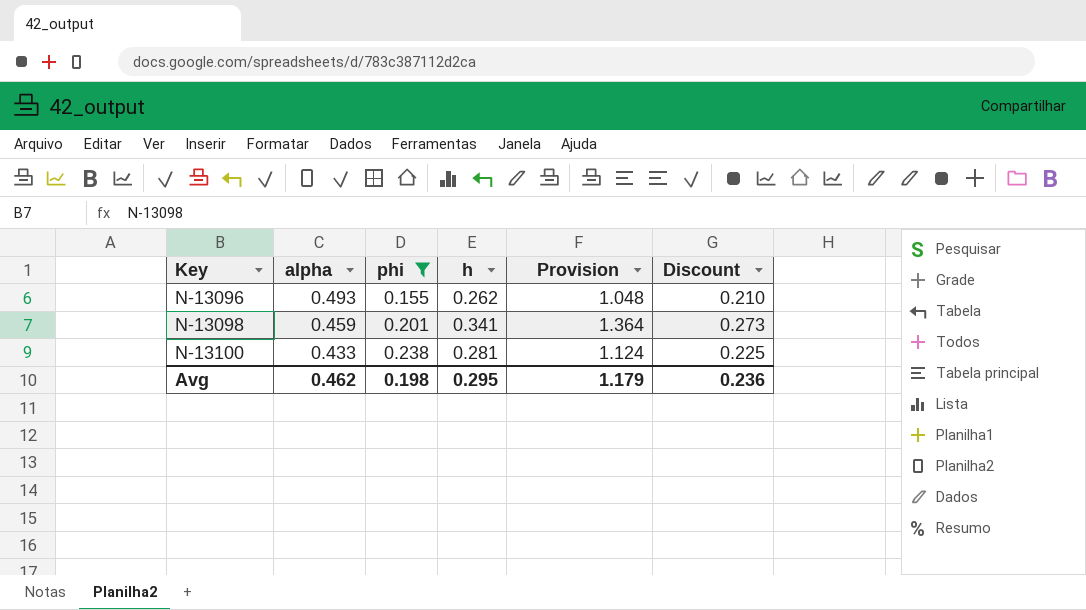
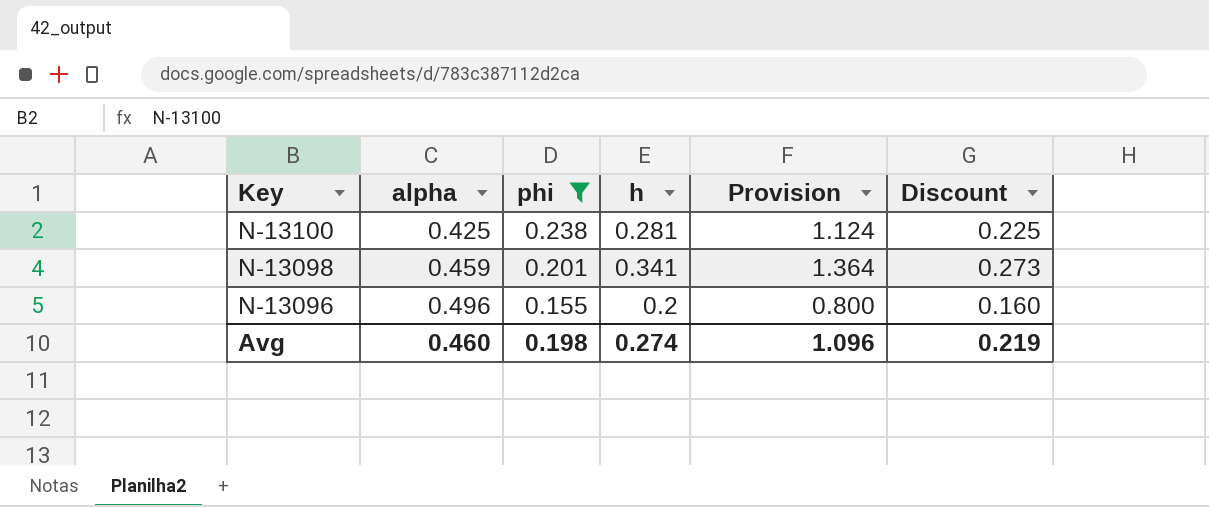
row order: Key ascending -> Key descending
N-13100 | alpha: 0.433 -> 0.425
N-13096 | alpha: 0.493 -> 0.496
N-13096 | h: 0.262 -> 0.2
N-13096 | Provision: 1.048 -> 0.800
N-13096 | Discount: 0.210 -> 0.160
Avg | alpha: 0.462 -> 0.460
Avg | h: 0.295 -> 0.274
Avg | Provision: 1.179 -> 1.096
Avg | Discount: 0.236 -> 0.219

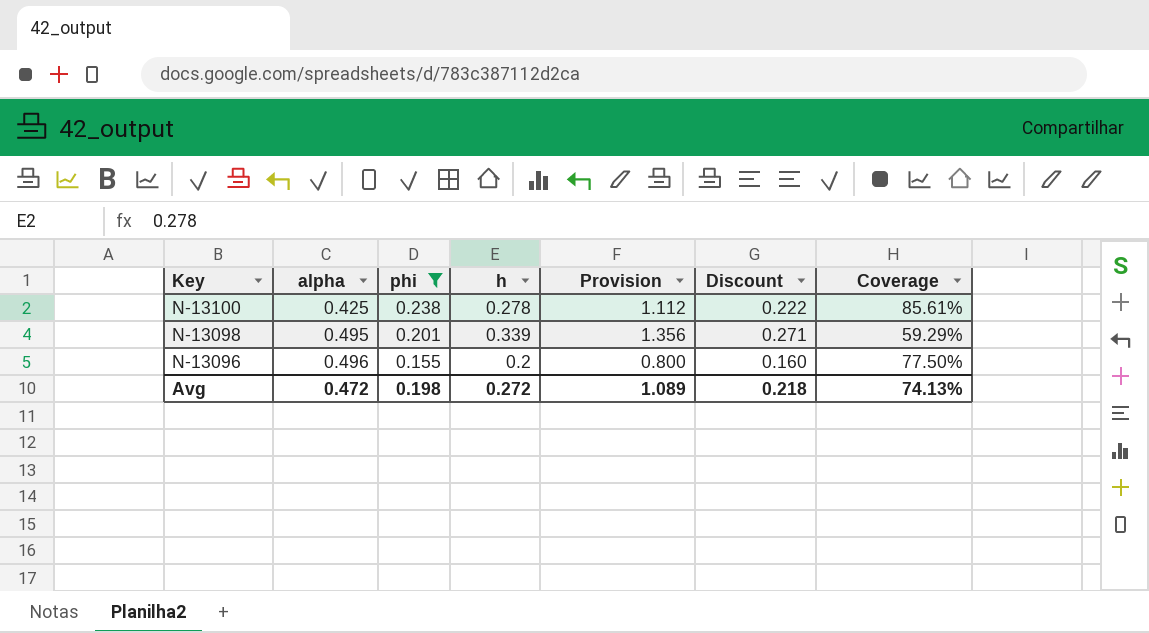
column Coverage | formula: none -> [phi] / [h]
N-13100 | h: 0.281 -> 0.278
N-13100 | Provision: 1.124 -> 1.112
N-13100 | Discount: 0.225 -> 0.222
N-13098 | alpha: 0.459 -> 0.495
N-13098 | h: 0.341 -> 0.339
N-13098 | Provision: 1.364 -> 1.356
N-13098 | Discount: 0.273 -> 0.271
Avg | alpha: 0.460 -> 0.472
Avg | h: 0.274 -> 0.272
Avg | Provision: 1.096 -> 1.089
Avg | Discount: 0.219 -> 0.218

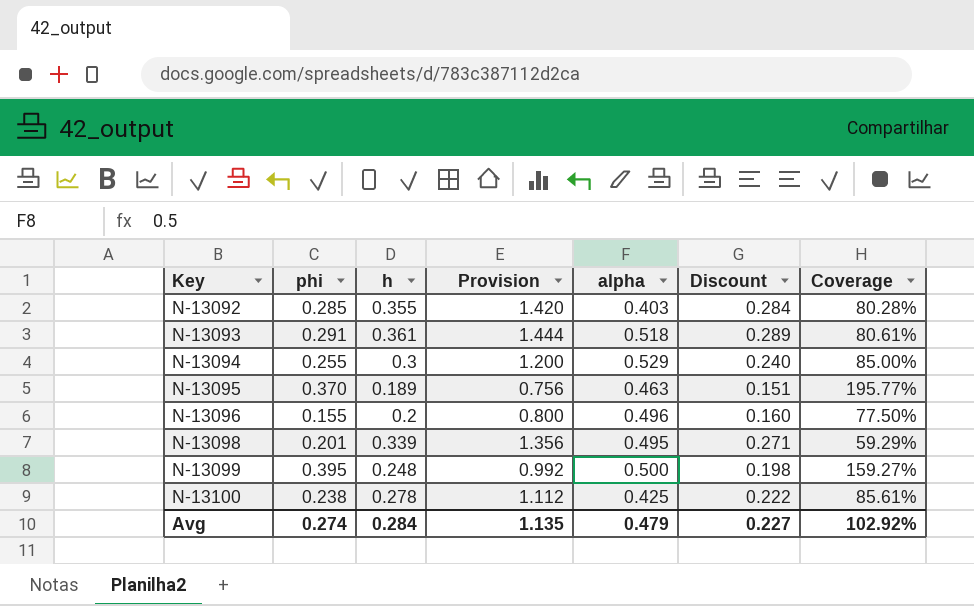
filter: phi <= 0.238 -> none
row order: Key descending -> Key ascending
column alpha | position: 2 -> 5
Avg | phi: 0.198 -> 0.274
Avg | h: 0.272 -> 0.284
Avg | Provision: 1.089 -> 1.135
Avg | alpha: 0.472 -> 0.479
Avg | Discount: 0.218 -> 0.227
Avg | Coverage: 74.13% -> 102.92%

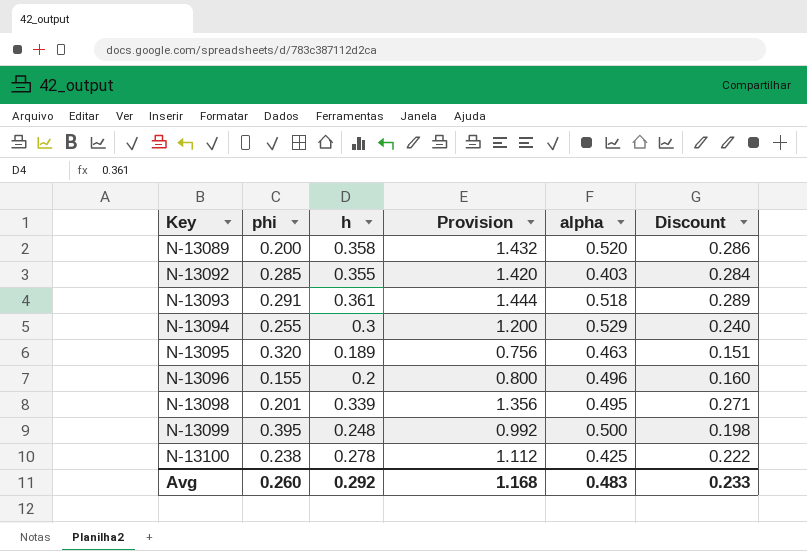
column Coverage | formula: [phi] / [h] -> none
row N-13089: none -> 0.200 | 0.358 | 1.432 | 0.520 | 0.286
N-13095 | phi: 0.370 -> 0.320
Avg | phi: 0.274 -> 0.260
Avg | h: 0.284 -> 0.292
Avg | Provision: 1.135 -> 1.168
Avg | alpha: 0.479 -> 0.483
Avg | Discount: 0.227 -> 0.233

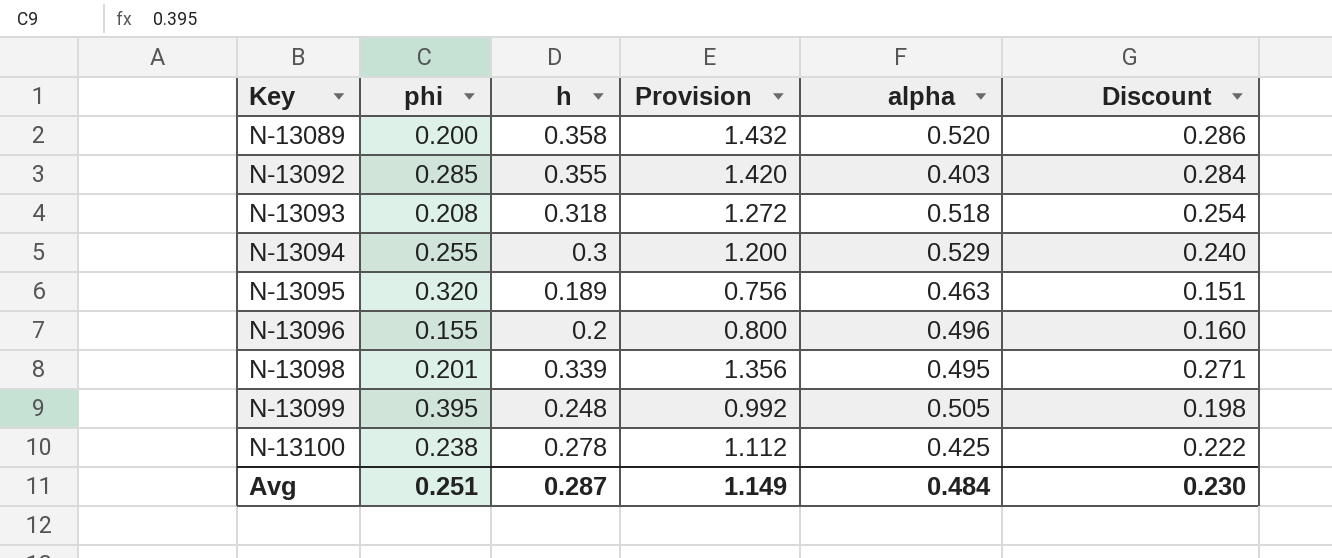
N-13093 | phi: 0.291 -> 0.208
N-13093 | h: 0.361 -> 0.318
N-13093 | Provision: 1.444 -> 1.272
N-13093 | Discount: 0.289 -> 0.254
N-13099 | alpha: 0.500 -> 0.505
Avg | phi: 0.260 -> 0.251
Avg | h: 0.292 -> 0.287
Avg | Provision: 1.168 -> 1.149
Avg | alpha: 0.483 -> 0.484
Avg | Discount: 0.233 -> 0.230

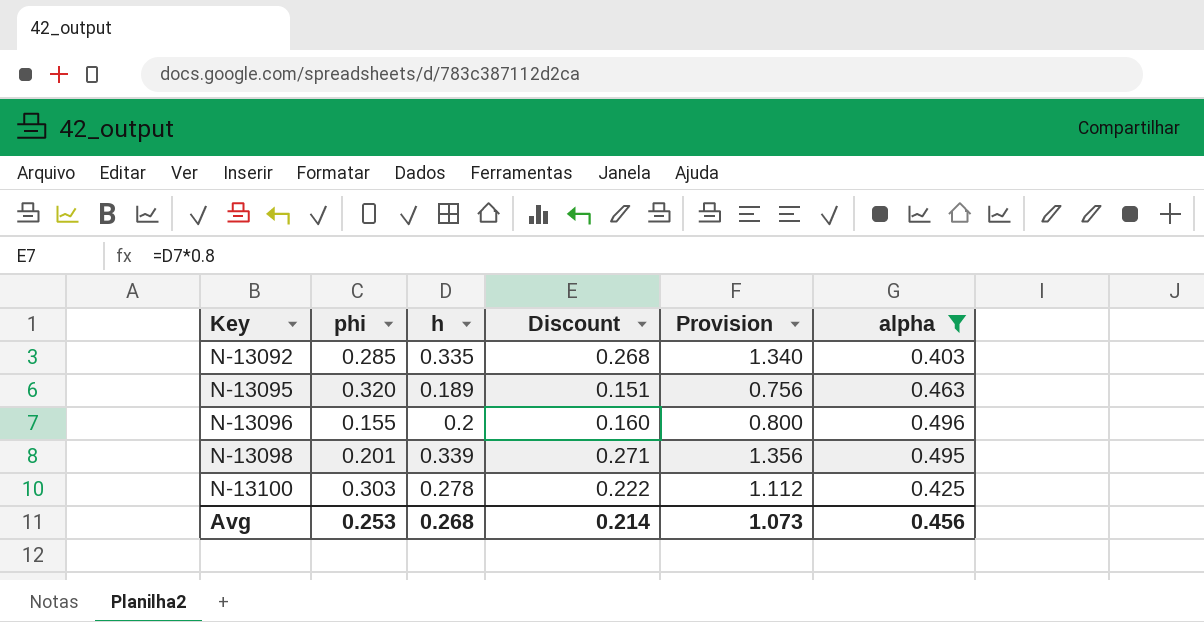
filter: none -> alpha <= 0.496
column Discount | position: 6 -> 4
N-13092 | h: 0.355 -> 0.335
N-13092 | Discount: 0.284 -> 0.268
N-13092 | Provision: 1.420 -> 1.340
N-13100 | phi: 0.238 -> 0.303
Avg | phi: 0.251 -> 0.253
Avg | h: 0.287 -> 0.268
Avg | Discount: 0.230 -> 0.214
Avg | Provision: 1.149 -> 1.073
Avg | alpha: 0.484 -> 0.456

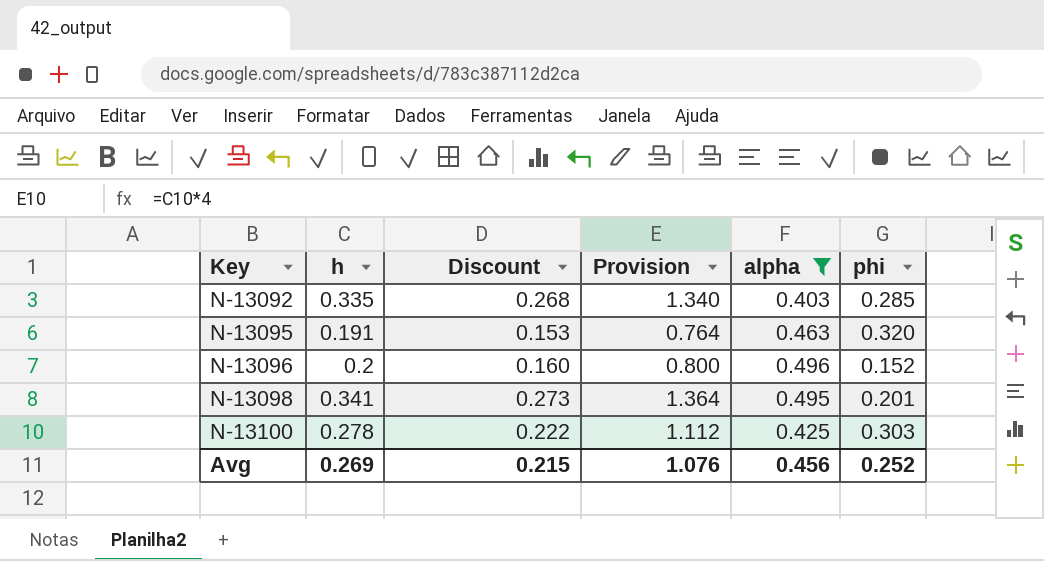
column phi | position: 2 -> 6
N-13095 | h: 0.189 -> 0.191
N-13095 | Discount: 0.151 -> 0.153
N-13095 | Provision: 0.756 -> 0.764
N-13096 | phi: 0.155 -> 0.152
N-13098 | h: 0.339 -> 0.341
N-13098 | Discount: 0.271 -> 0.273
N-13098 | Provision: 1.356 -> 1.364
Avg | h: 0.268 -> 0.269
Avg | Discount: 0.214 -> 0.215
Avg | Provision: 1.073 -> 1.076
Avg | phi: 0.253 -> 0.252

